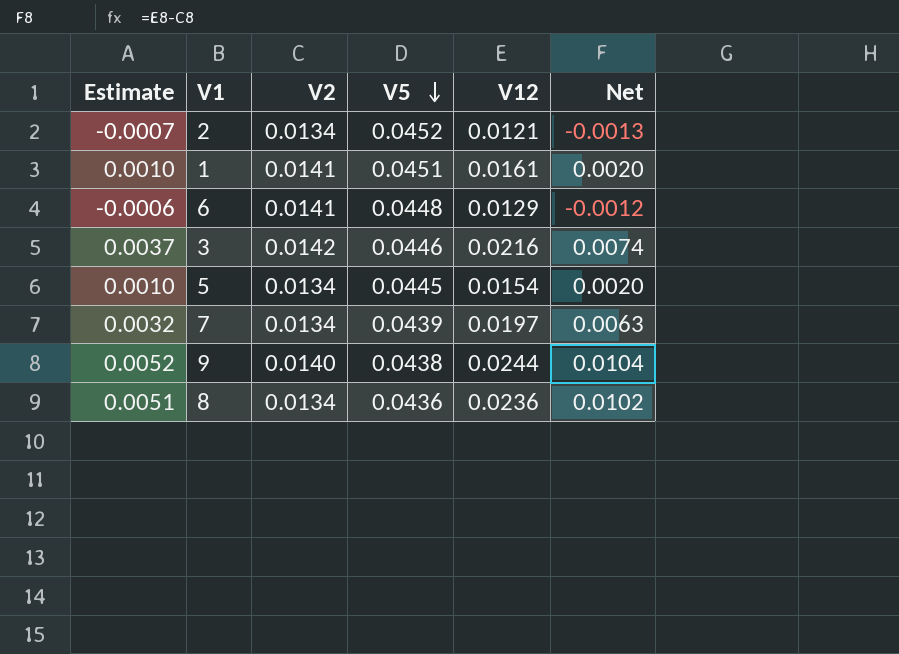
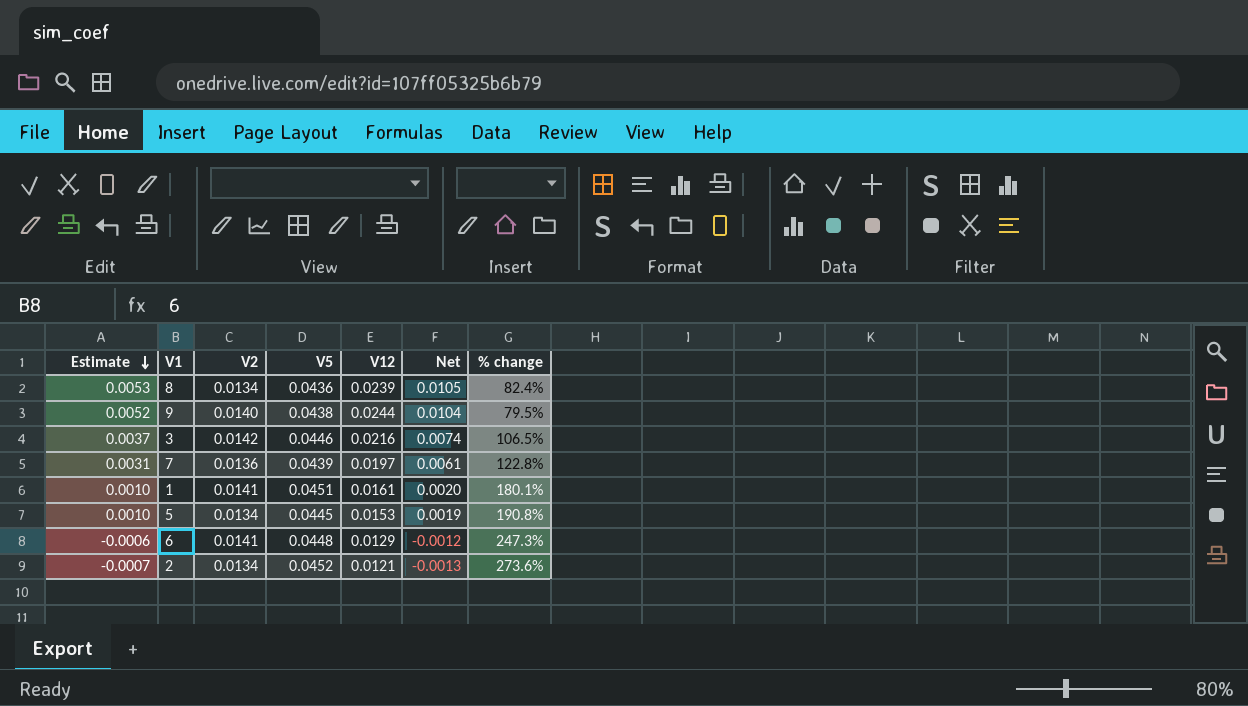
row order: V5 descending -> Estimate descending
column % change | formula: none -> ([V5] - [V12]) / [V12]
8 | Estimate: 0.0051 -> 0.0053
8 | V12: 0.0236 -> 0.0239
8 | Net: 0.0102 -> 0.0105
7 | Estimate: 0.0032 -> 0.0031
7 | V2: 0.0134 -> 0.0136
7 | Net: 0.0063 -> 0.0061
5 | V12: 0.0154 -> 0.0153
5 | Net: 0.0020 -> 0.0019

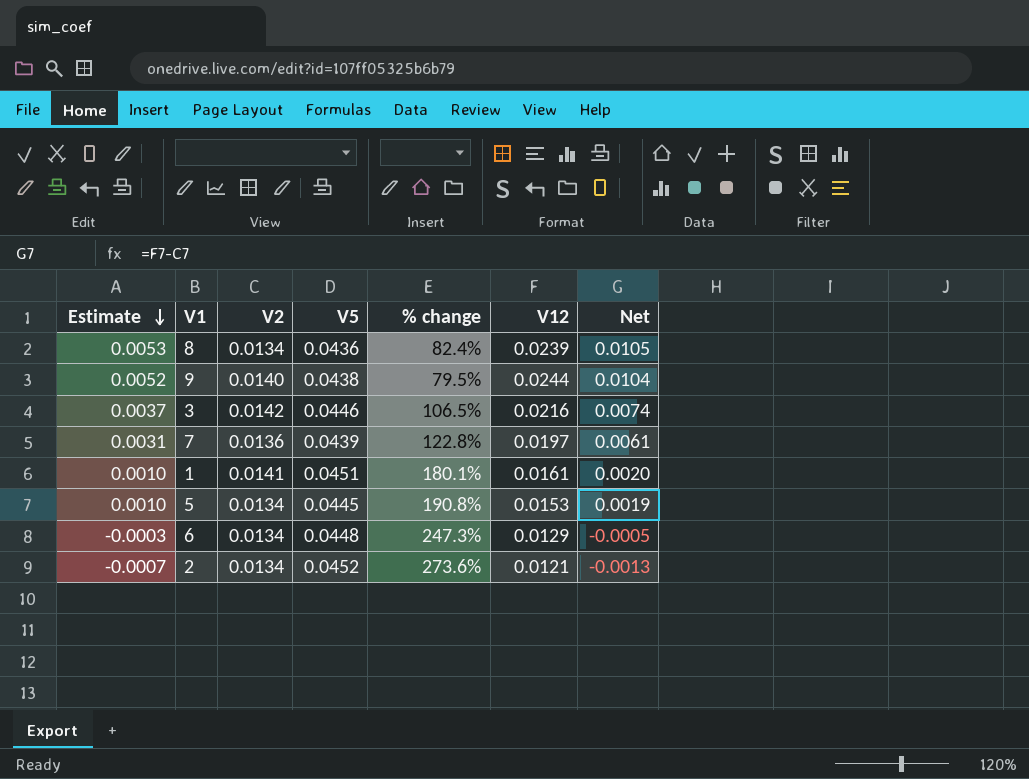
column % change | position: 7 -> 5
6 | Estimate: -0.0006 -> -0.0003
6 | V2: 0.0141 -> 0.0134
6 | Net: -0.0012 -> -0.0005

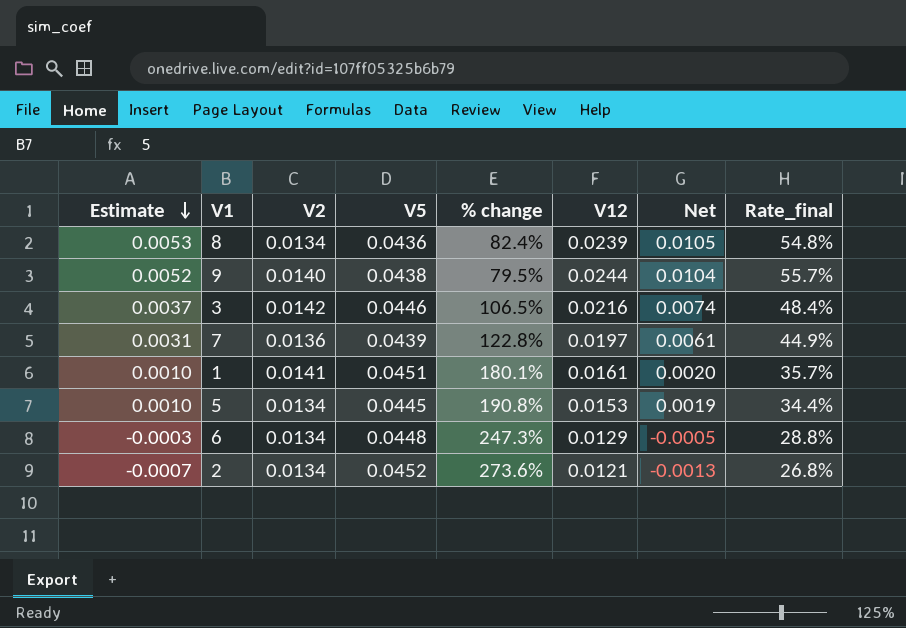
column Rate_final | formula: none -> [V12] / [V5]

